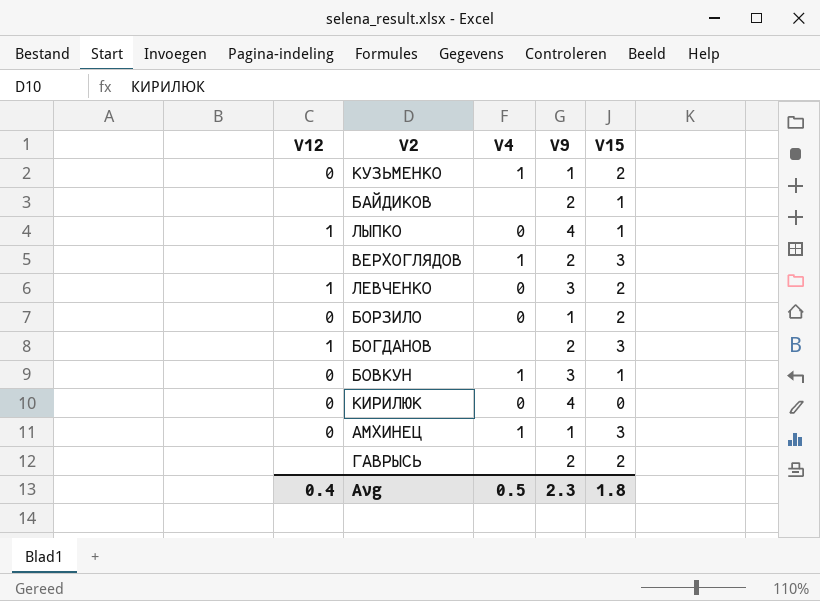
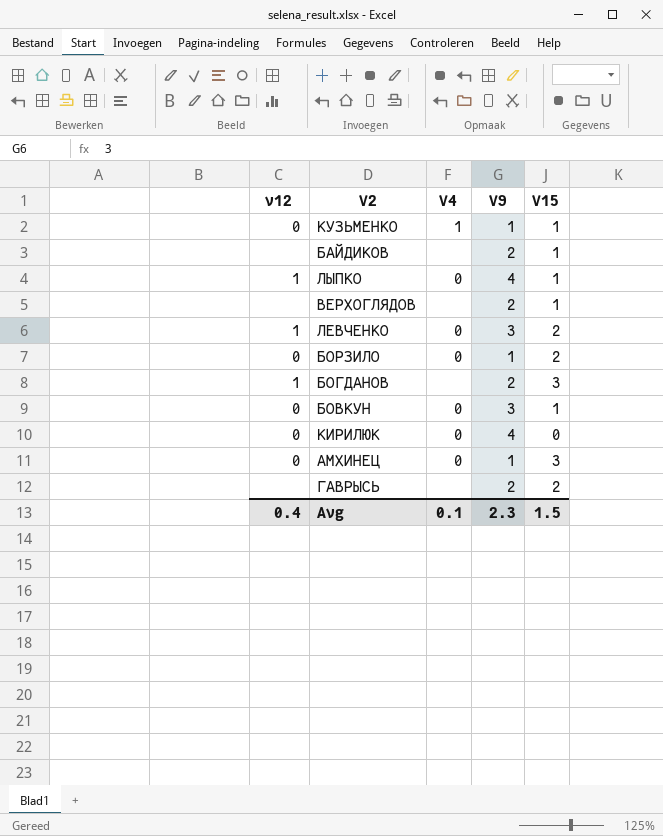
column name: V12 -> v12
КУЗЬМЕНКО | V15: 2 -> 1
ВЕРХОГЛЯДОВ | V4: 1 -> none
ВЕРХОГЛЯДОВ | V15: 3 -> 1
БОВКУН | V4: 1 -> 0
АМХИНЕЦ | V4: 1 -> 0
Avg | V4: 0.5 -> 0.1
Avg | V15: 1.8 -> 1.5

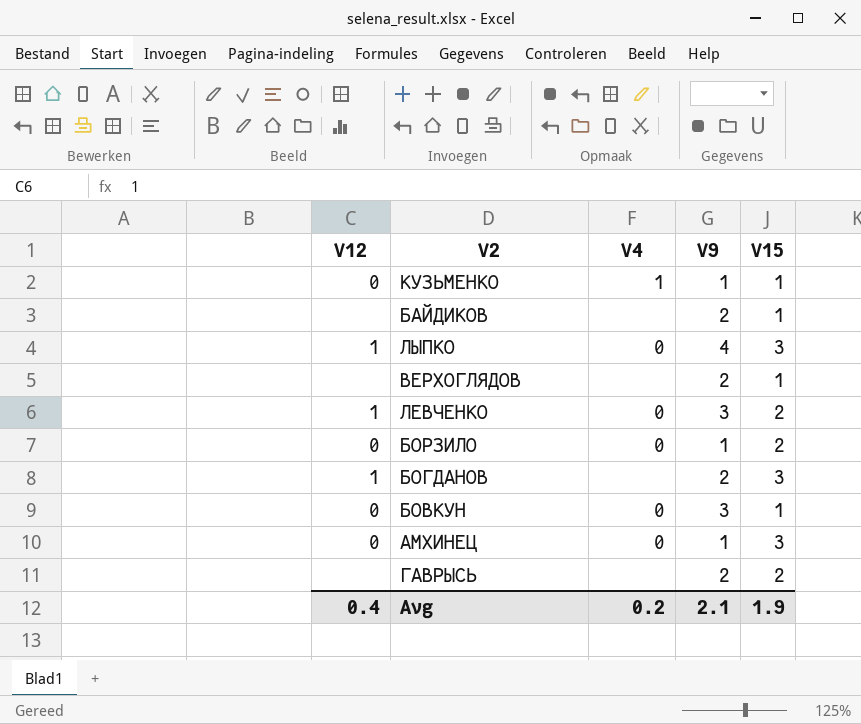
column name: v12 -> V12
row КИРИЛЮК: 0 | 0 | 4 | 0 -> none
ЛЫПКО | V15: 1 -> 3
Avg | V4: 0.1 -> 0.2
Avg | V9: 2.3 -> 2.1
Avg | V15: 1.5 -> 1.9

